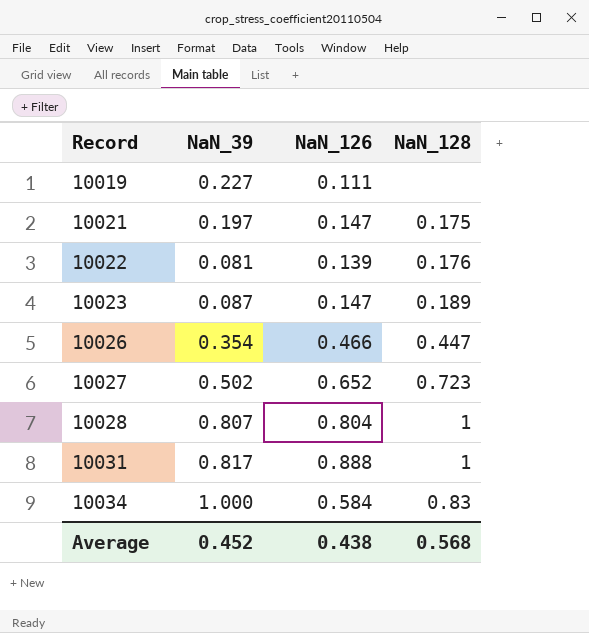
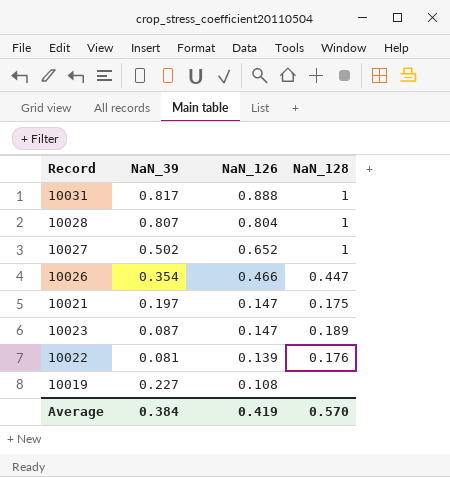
row order: Record ascending -> NaN_126 descending
row 10034: 1.000 | 0.584 | 0.83 -> none
10027 | NaN_128: 0.723 -> 1
10019 | NaN_126: 0.111 -> 0.108
Average | NaN_39: 0.452 -> 0.384
Average | NaN_126: 0.438 -> 0.419
Average | NaN_128: 0.568 -> 0.570

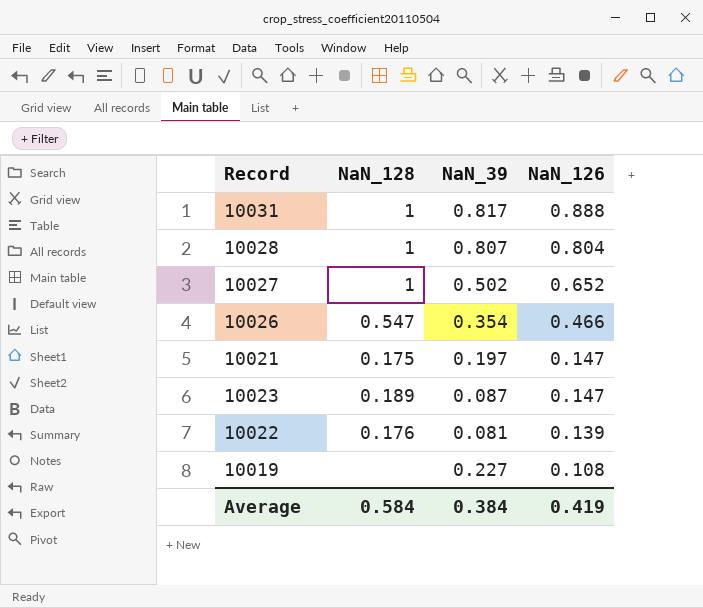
column NaN_128 | position: 4 -> 2
10026 | NaN_128: 0.447 -> 0.547
Average | NaN_128: 0.570 -> 0.584

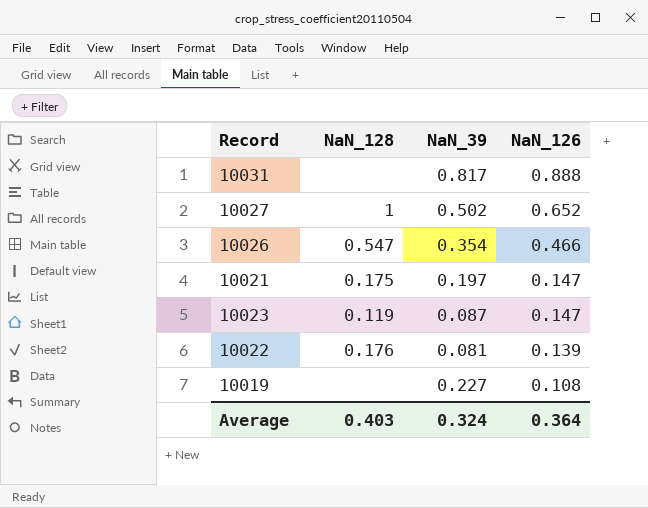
row 10028: 1 | 0.807 | 0.804 -> none
10031 | NaN_128: 1 -> none
10023 | NaN_128: 0.189 -> 0.119
Average | NaN_128: 0.584 -> 0.403
Average | NaN_39: 0.384 -> 0.324
Average | NaN_126: 0.419 -> 0.364

